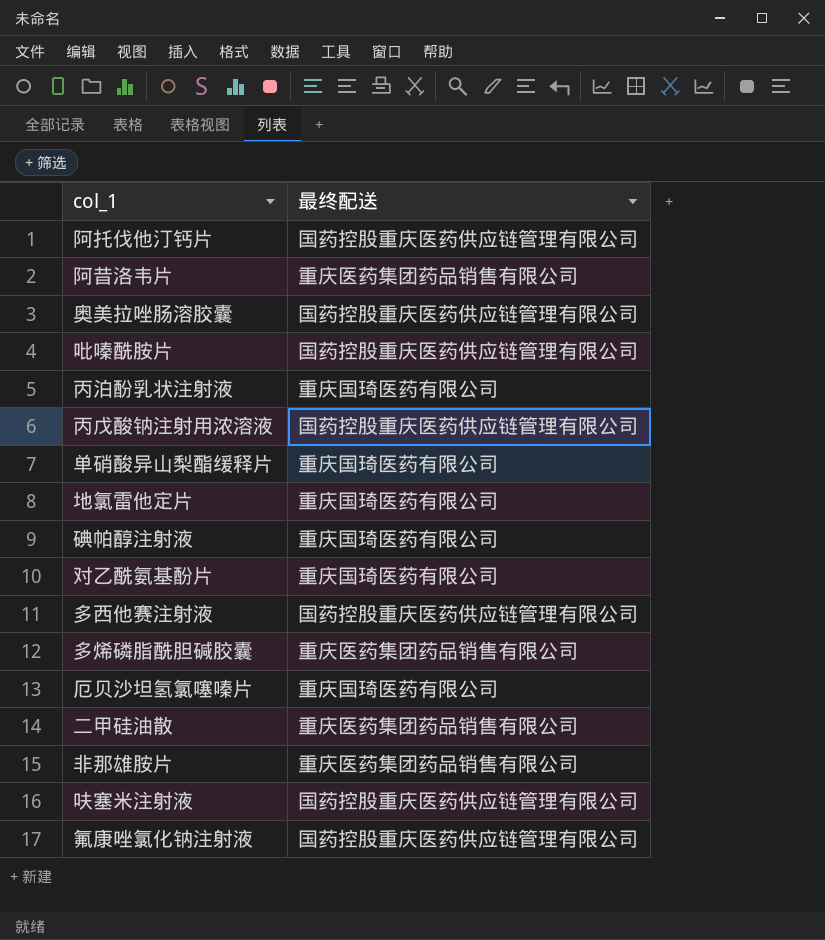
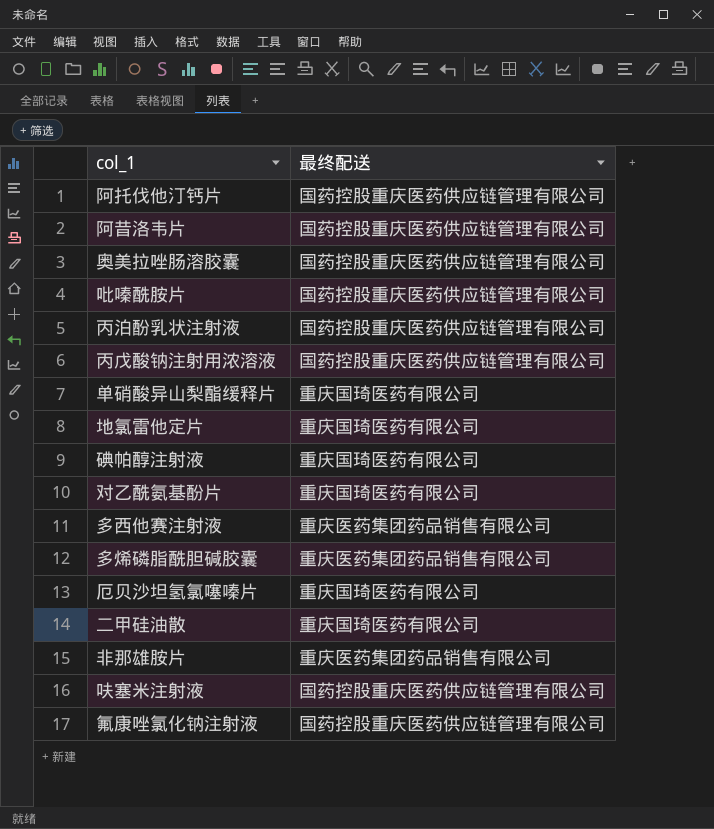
阿昔洛韦片 | 最终配送: 重庆医药集团药品销售有限公司 -> 国药控股重庆医药供应链管理有限公司
丙泊酚乳状注射液 | 最终配送: 重庆国琦医药有限公司 -> 国药控股重庆医药供应链管理有限公司
多西他赛注射液 | 最终配送: 国药控股重庆医药供应链管理有限公司 -> 重庆医药集团药品销售有限公司
二甲硅油散 | 最终配送: 重庆医药集团药品销售有限公司 -> 重庆国琦医药有限公司

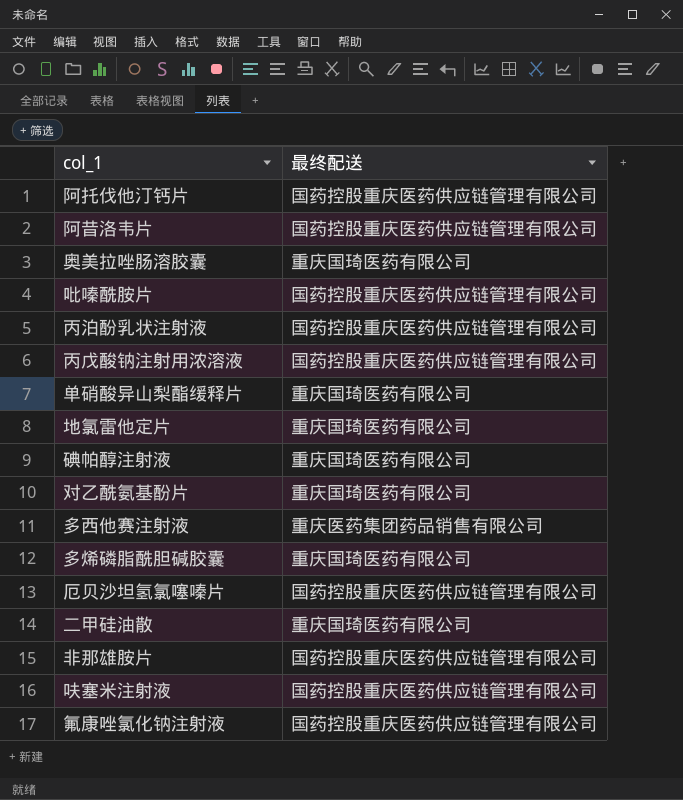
奥美拉唑肠溶胶囊 | 最终配送: 国药控股重庆医药供应链管理有限公司 -> 重庆国琦医药有限公司
多烯磷脂酰胆碱胶囊 | 最终配送: 重庆医药集团药品销售有限公司 -> 重庆国琦医药有限公司
厄贝沙坦氢氯噻嗪片 | 最终配送: 重庆国琦医药有限公司 -> 国药控股重庆医药供应链管理有限公司
非那雄胺片 | 最终配送: 重庆医药集团药品销售有限公司 -> 国药控股重庆医药供应链管理有限公司

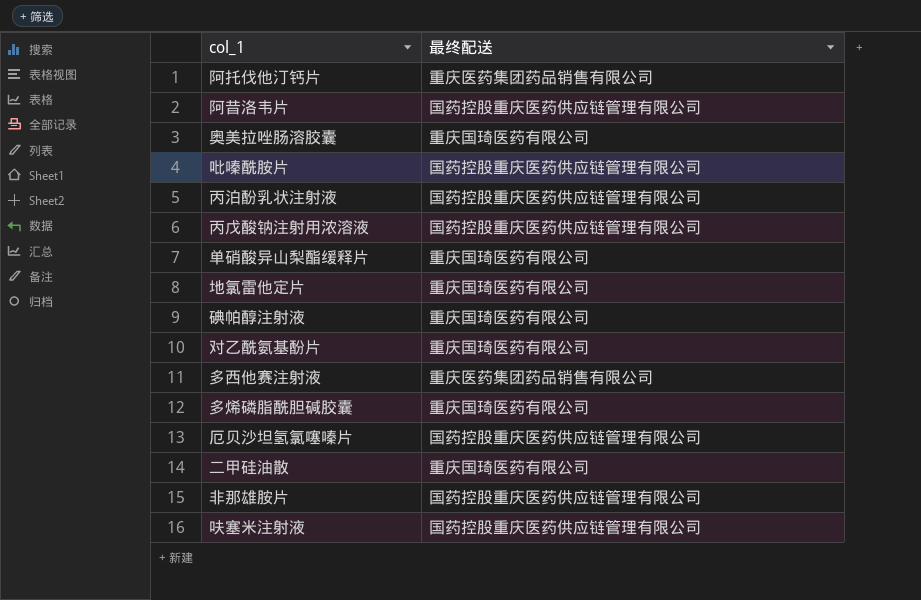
row 氟康唑氯化钠注射液: 国药控股重庆医药供应链管理有限公司 -> none
阿托伐他汀钙片 | 最终配送: 国药控股重庆医药供应链管理有限公司 -> 重庆医药集团药品销售有限公司

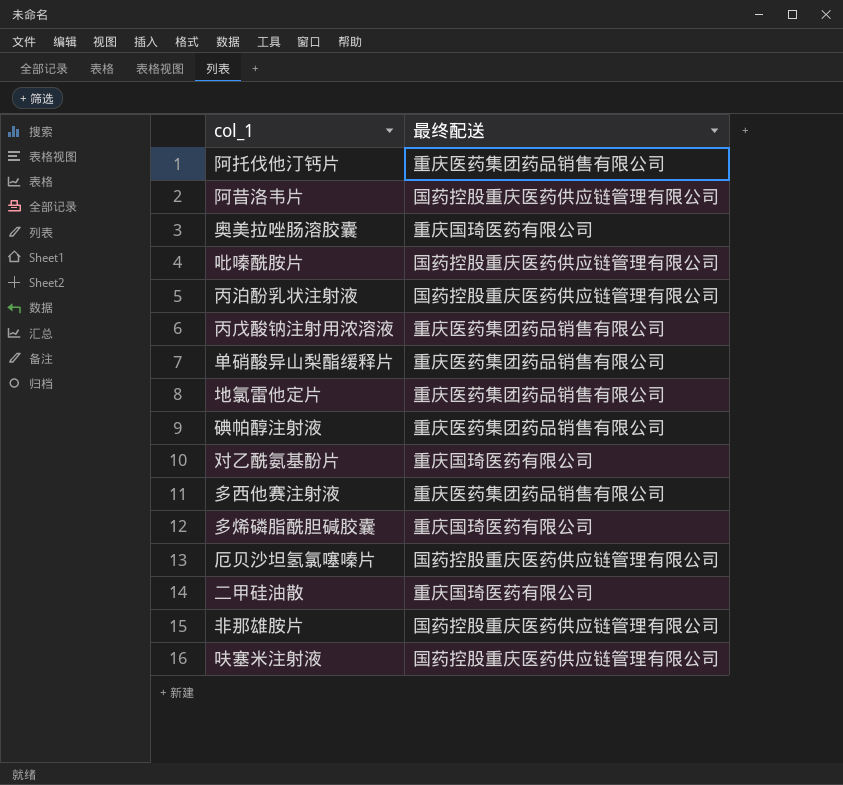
丙戊酸钠注射用浓溶液 | 最终配送: 国药控股重庆医药供应链管理有限公司 -> 重庆医药集团药品销售有限公司
单硝酸异山梨酯缓释片 | 最终配送: 重庆国琦医药有限公司 -> 重庆医药集团药品销售有限公司
地氯雷他定片 | 最终配送: 重庆国琦医药有限公司 -> 重庆医药集团药品销售有限公司
碘帕醇注射液 | 最终配送: 重庆国琦医药有限公司 -> 重庆医药集团药品销售有限公司

